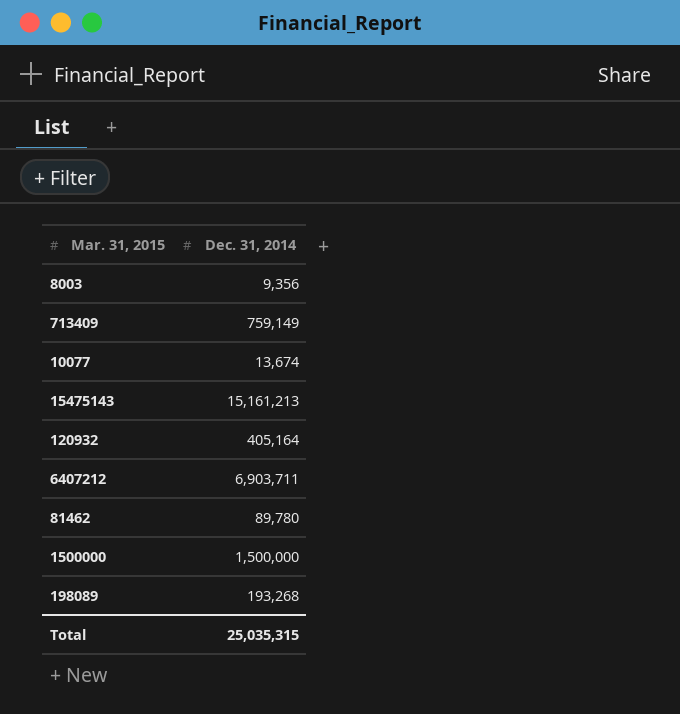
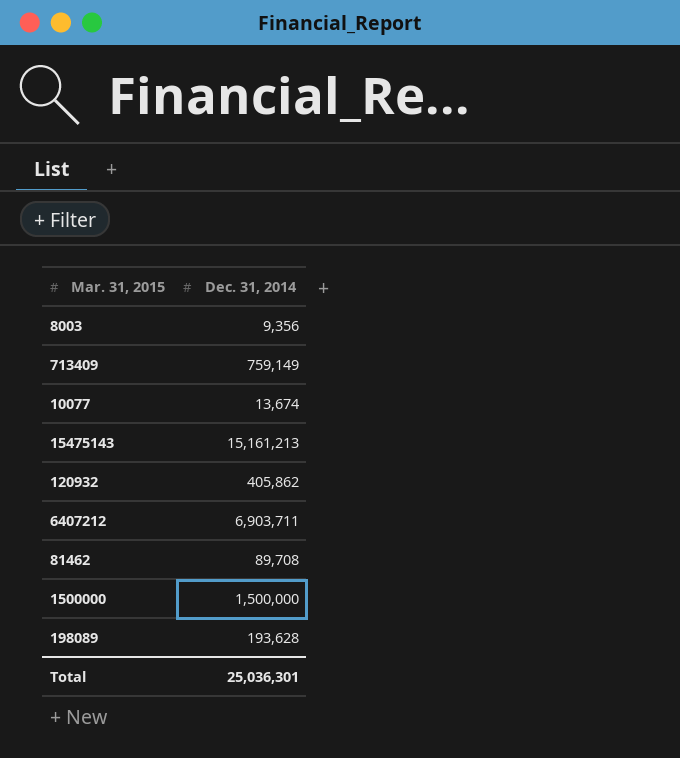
120932 | Dec. 31, 2014: 405,164 -> 405,862
81462 | Dec. 31, 2014: 89,780 -> 89,708
198089 | Dec. 31, 2014: 193,268 -> 193,628
Total | Dec. 31, 2014: 25,035,315 -> 25,036,301

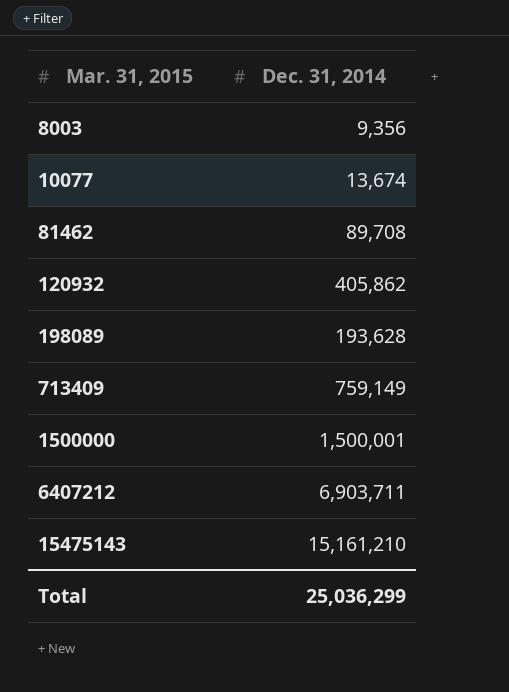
row order: none -> Mar. 31, 2015 ascending
1500000 | Dec. 31, 2014: 1,500,000 -> 1,500,001
15475143 | Dec. 31, 2014: 15,161,213 -> 15,161,210
Total | Dec. 31, 2014: 25,036,301 -> 25,036,299

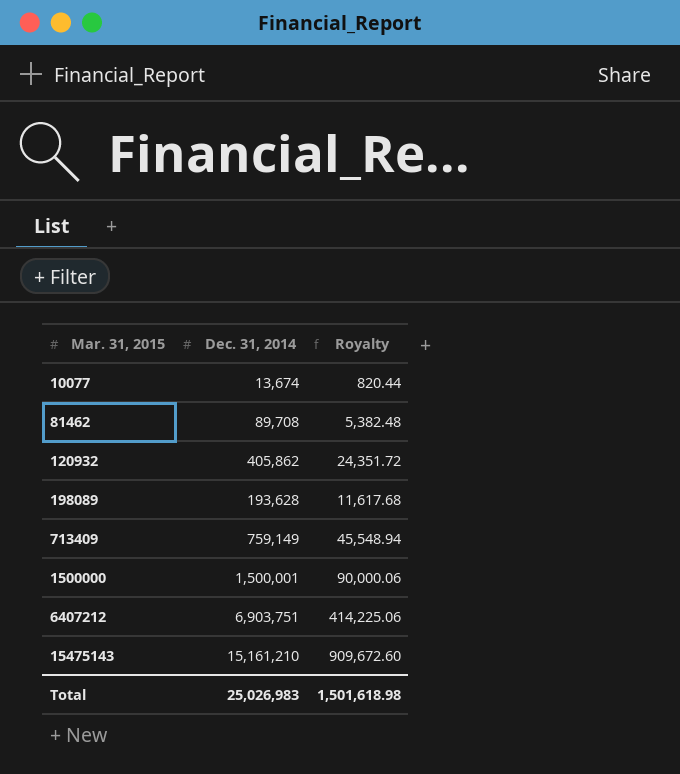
column Royalty | formula: none -> [Dec. 31, 2014] * 0.06
row 8003: 9,356 -> none
6407212 | Dec. 31, 2014: 6,903,711 -> 6,903,751
Total | Dec. 31, 2014: 25,036,299 -> 25,026,983

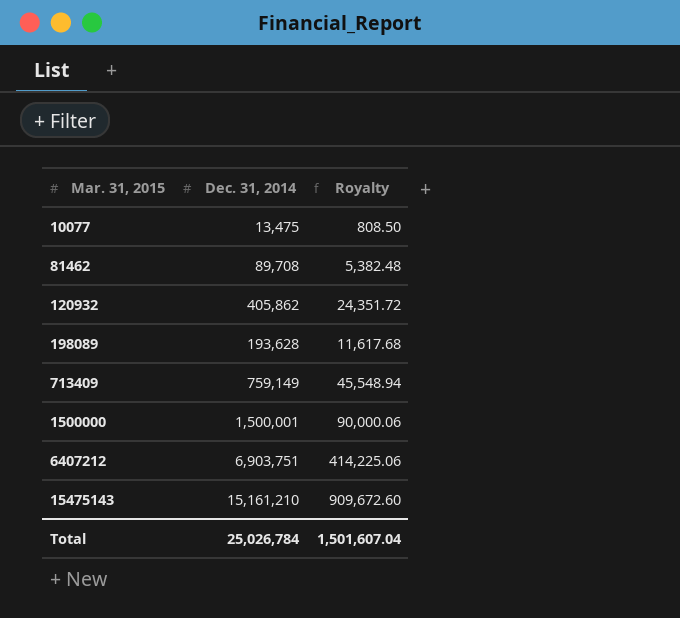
10077 | Dec. 31, 2014: 13,674 -> 13,475
10077 | Royalty: 820.44 -> 808.50
Total | Dec. 31, 2014: 25,026,983 -> 25,026,784
Total | Royalty: 1,501,618.98 -> 1,501,607.04

